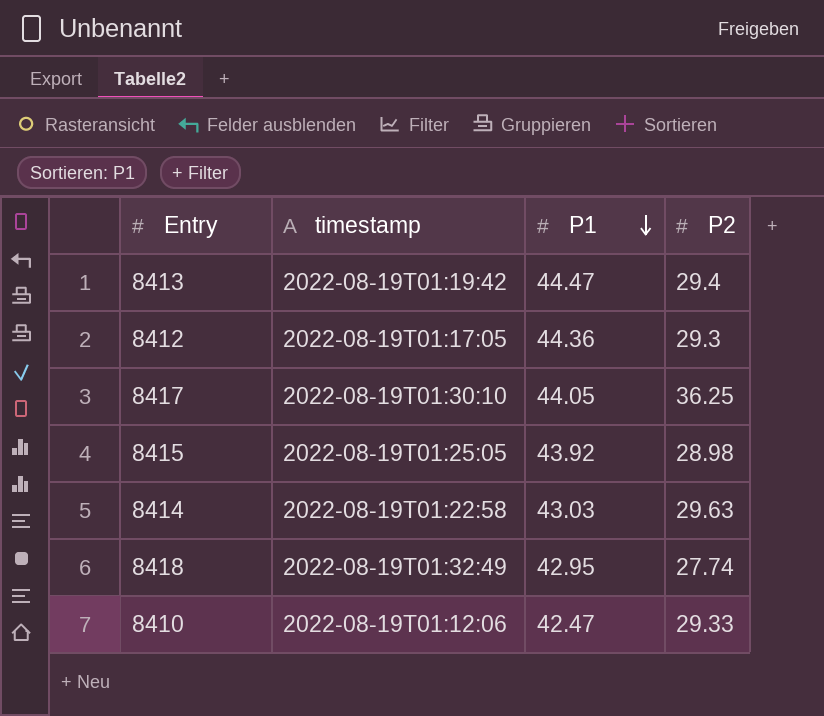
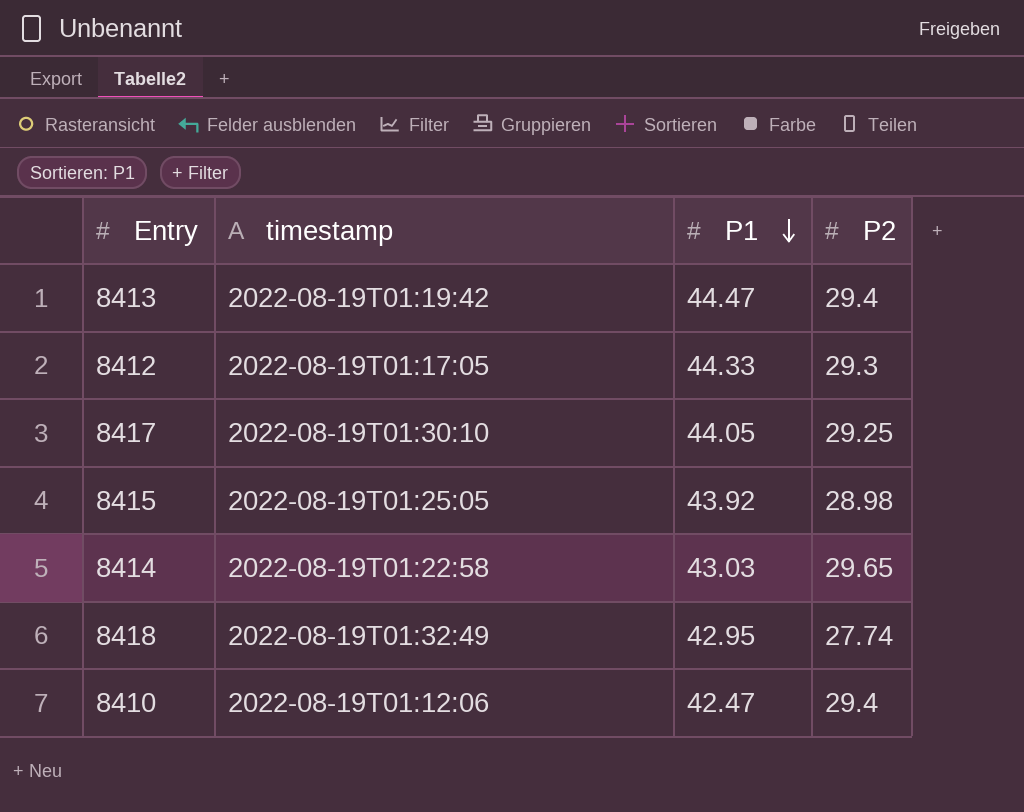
8412 | P1: 44.36 -> 44.33
8417 | P2: 36.25 -> 29.25
8414 | P2: 29.63 -> 29.65
8410 | P2: 29.33 -> 29.4

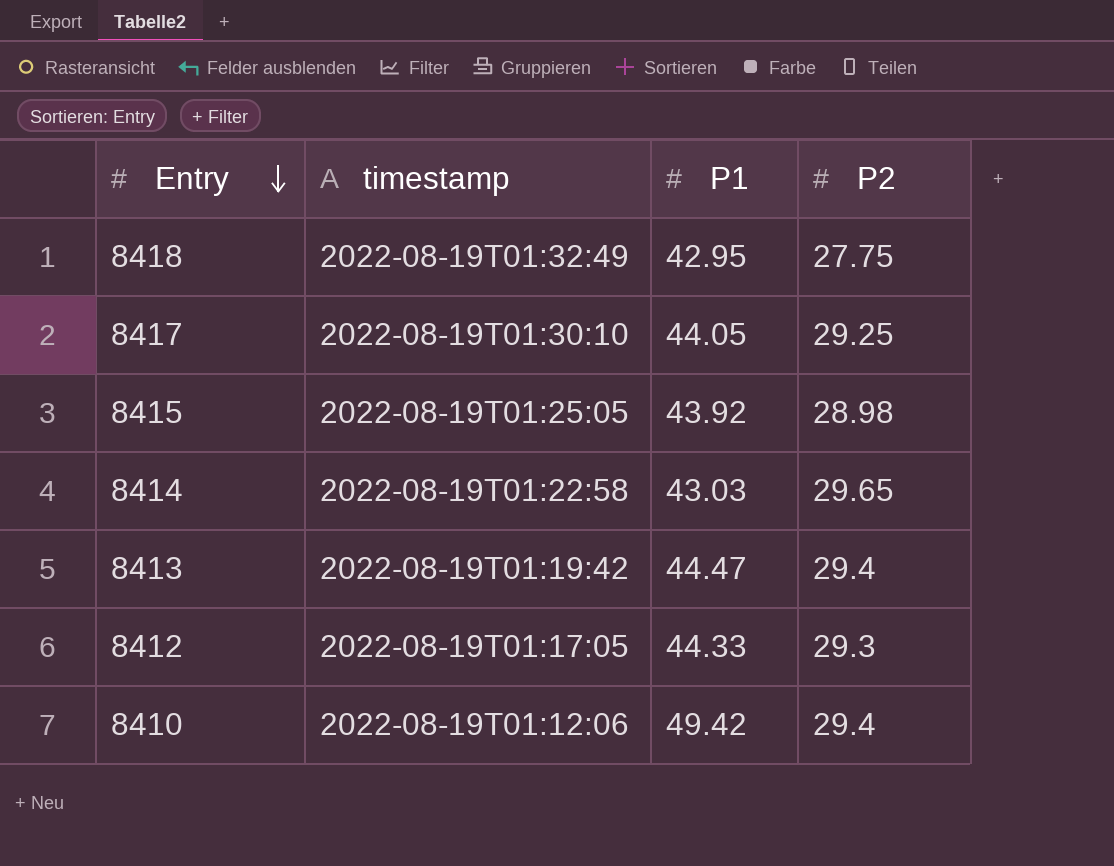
row order: P1 descending -> Entry descending
8418 | P2: 27.74 -> 27.75
8410 | P1: 42.47 -> 49.42

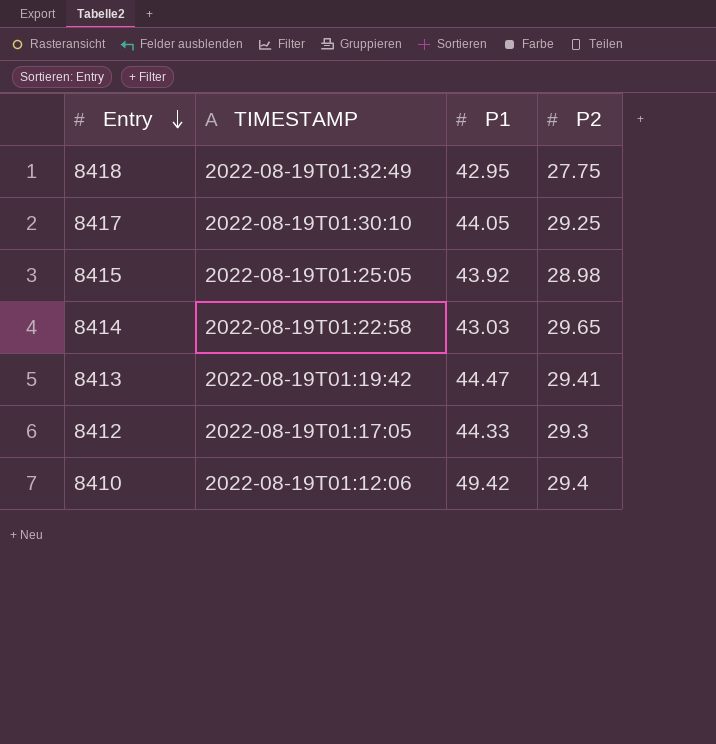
column name: timestamp -> TIMESTAMP
8413 | P2: 29.4 -> 29.41

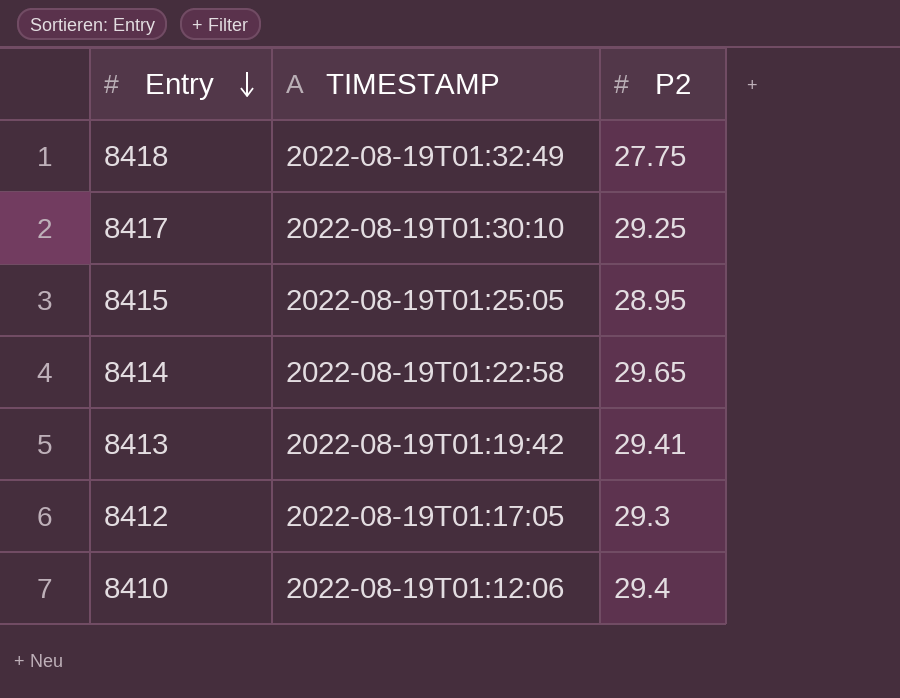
column P1 | position: 3 -> none
8415 | P2: 28.98 -> 28.95

